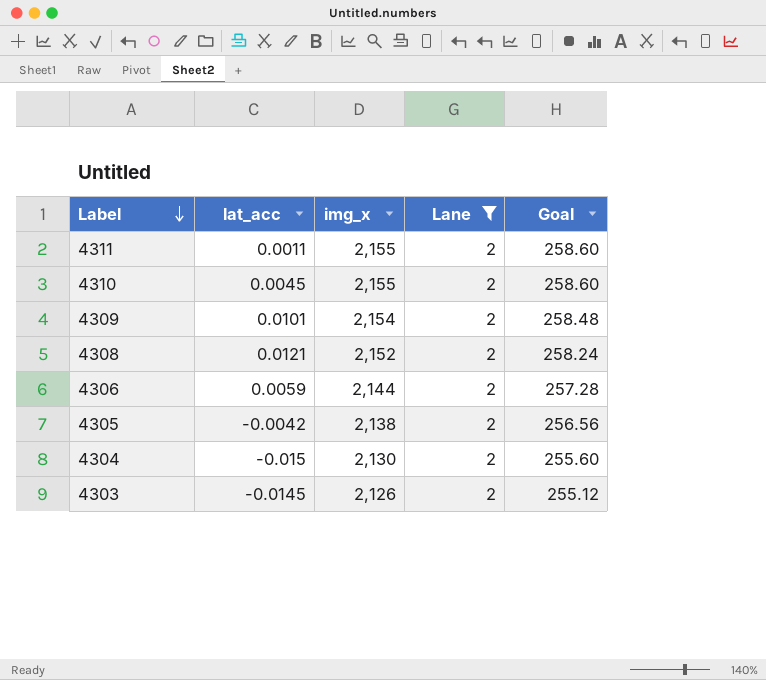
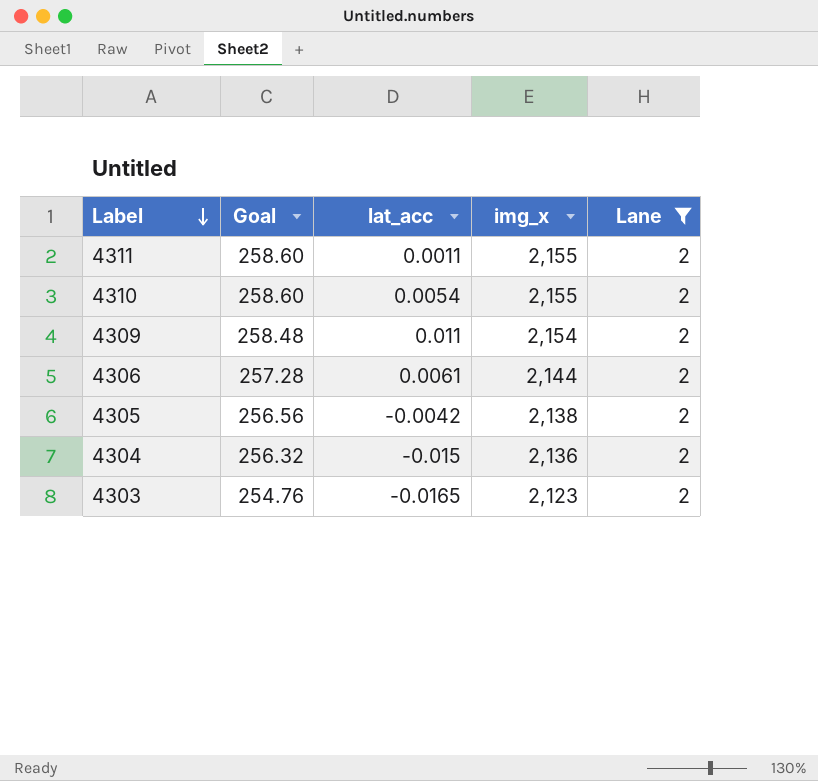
column Goal | position: 5 -> 2
row 4308: 0.0121 | 2,152 | 2 | 258.24 -> none
4310 | lat_acc: 0.0045 -> 0.0054
4309 | lat_acc: 0.0101 -> 0.011
4306 | lat_acc: 0.0059 -> 0.0061
4304 | Goal: 255.60 -> 256.32
4304 | img_x: 2,130 -> 2,136
4303 | Goal: 255.12 -> 254.76
4303 | lat_acc: -0.0145 -> -0.0165
4303 | img_x: 2,126 -> 2,123

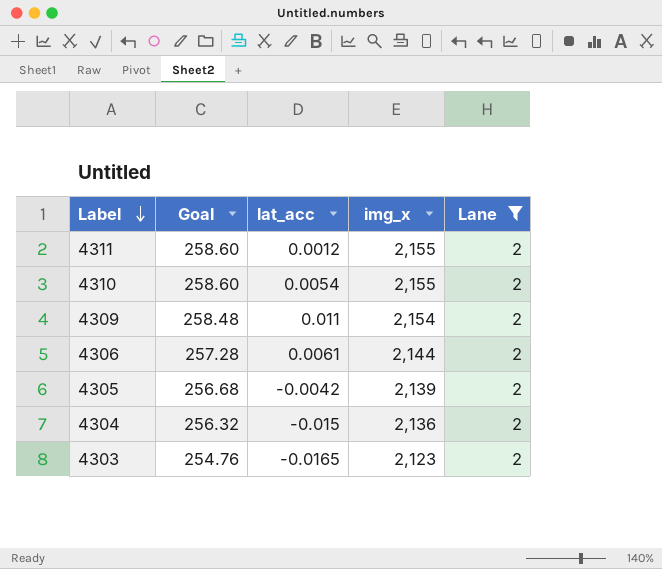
4311 | lat_acc: 0.0011 -> 0.0012
4305 | Goal: 256.56 -> 256.68
4305 | img_x: 2,138 -> 2,139

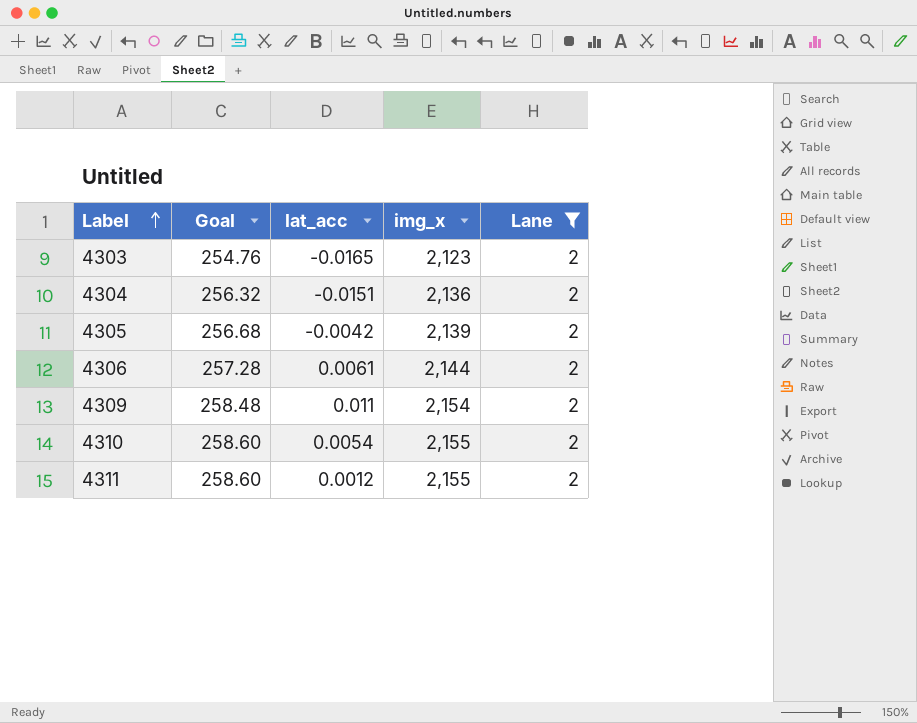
row order: Label descending -> Label ascending
4304 | lat_acc: -0.015 -> -0.0151

